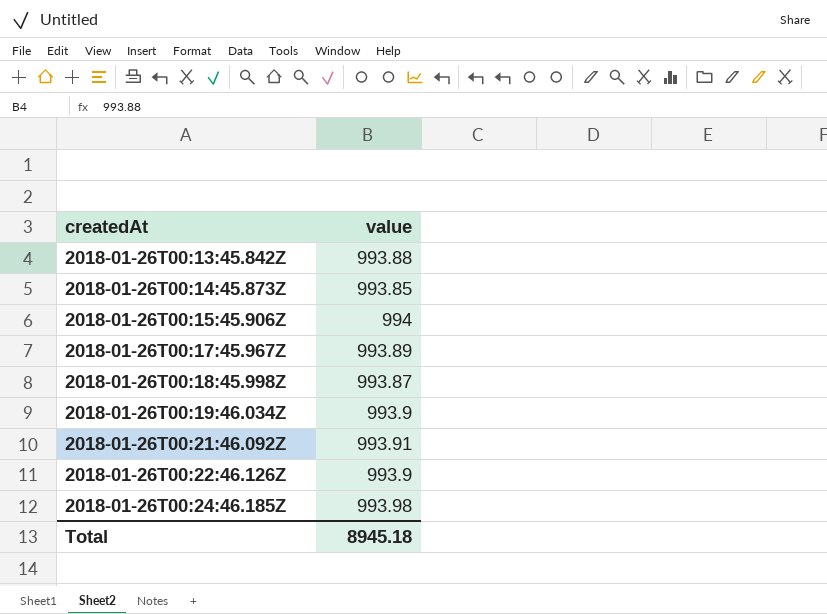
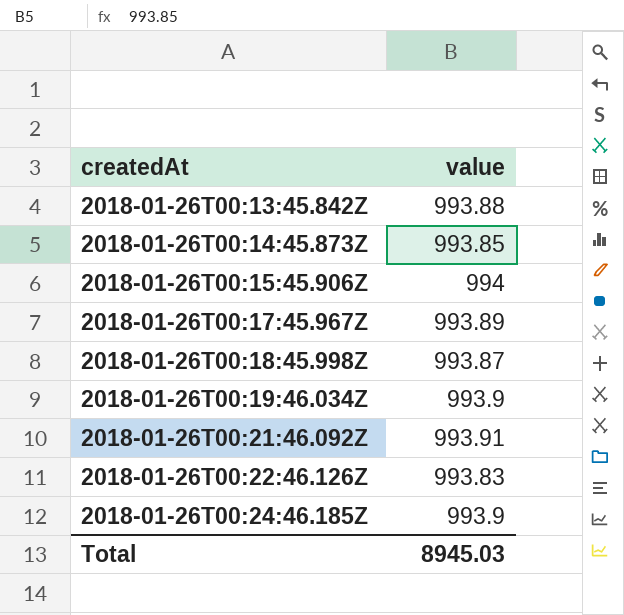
2018-01-26T00:22:46.126Z | value: 993.9 -> 993.83
2018-01-26T00:24:46.185Z | value: 993.98 -> 993.9
Total | value: 8945.18 -> 8945.03

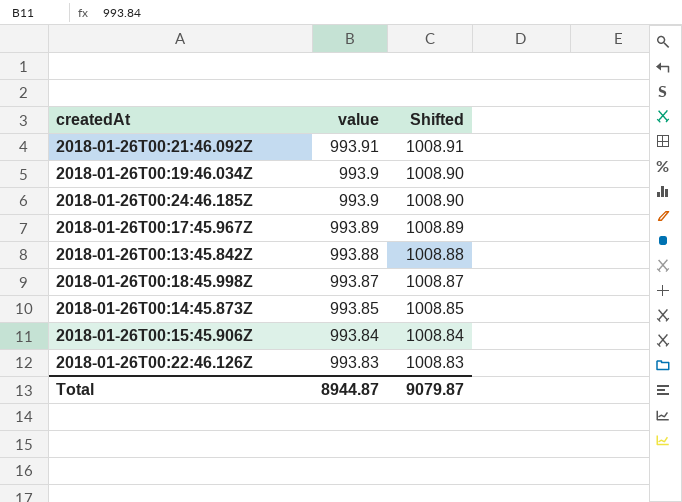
row order: createdAt ascending -> value descending
column Shifted | formula: none -> [value] + 15
2018-01-26T00:15:45.906Z | value: 994 -> 993.84
Total | value: 8945.03 -> 8944.87

